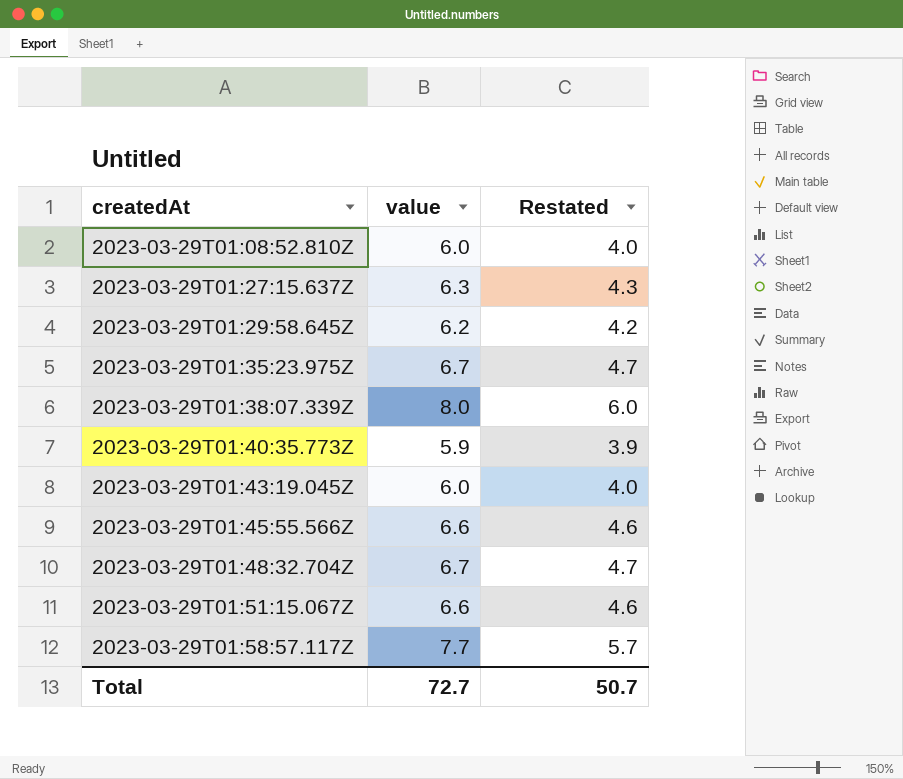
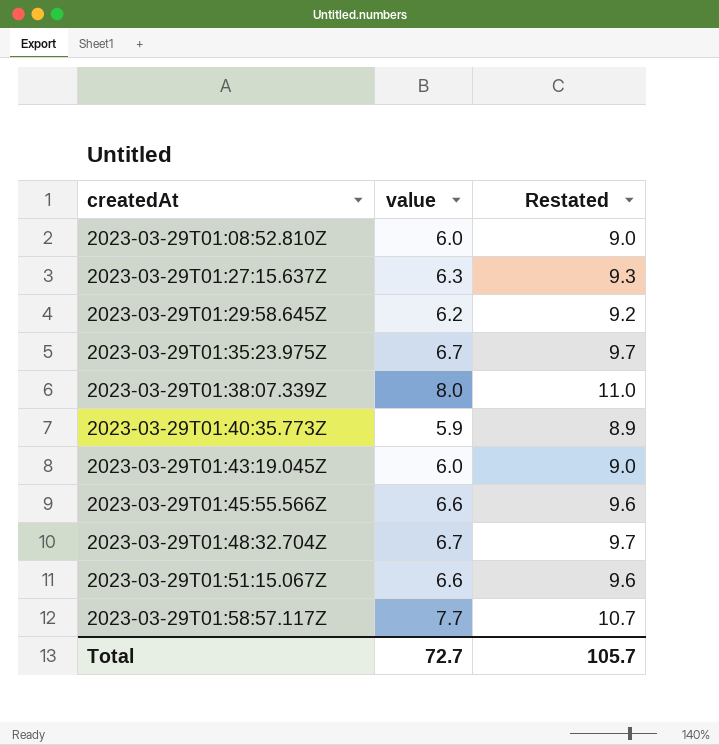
column Restated | formula: [value] - 2 -> [value] + 3
Total | Restated: 50.7 -> 105.7

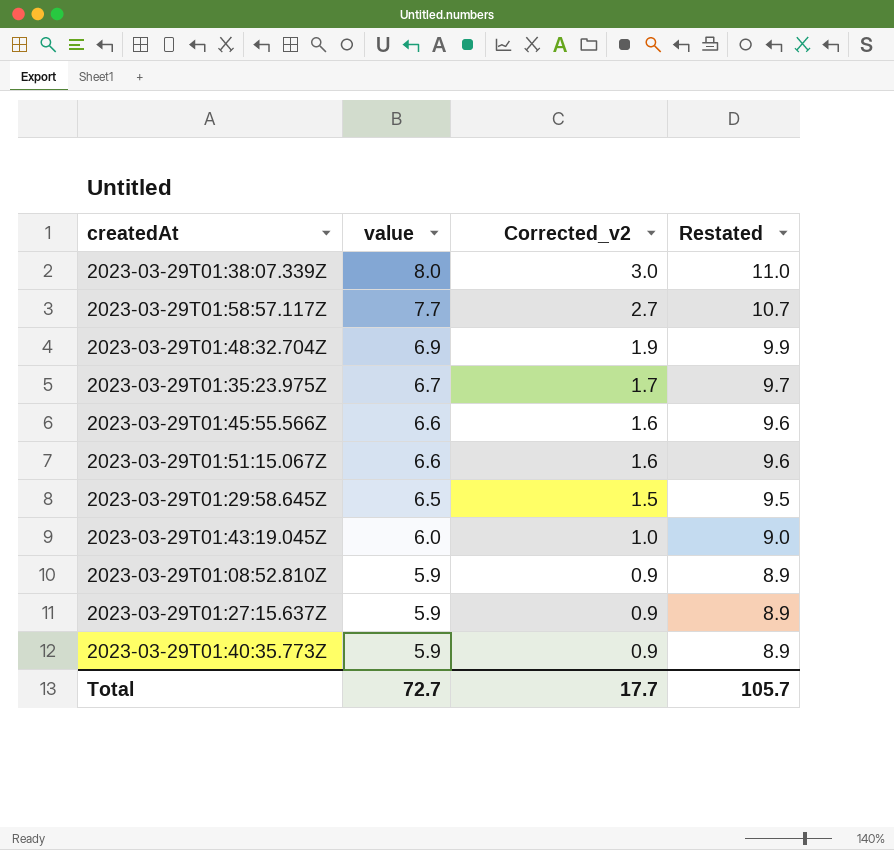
row order: createdAt ascending -> value descending
column Corrected_v2 | formula: none -> [value] - 5
2023-03-29T01:48:32.704Z | value: 6.7 -> 6.9
2023-03-29T01:48:32.704Z | Restated: 9.7 -> 9.9
2023-03-29T01:29:58.645Z | value: 6.2 -> 6.5
2023-03-29T01:29:58.645Z | Restated: 9.2 -> 9.5
2023-03-29T01:08:52.810Z | value: 6.0 -> 5.9
2023-03-29T01:08:52.810Z | Restated: 9.0 -> 8.9
2023-03-29T01:27:15.637Z | value: 6.3 -> 5.9
2023-03-29T01:27:15.637Z | Restated: 9.3 -> 8.9

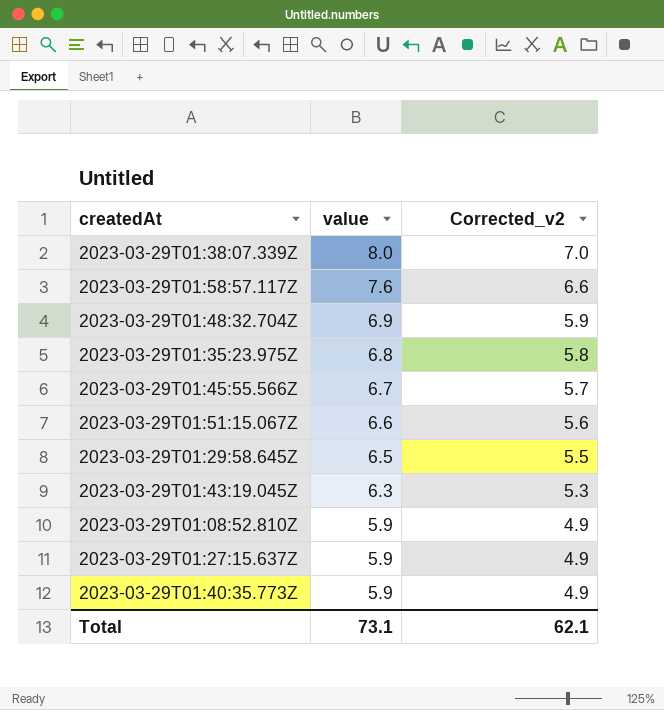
column Restated | formula: [value] + 3 -> none
column Corrected_v2 | formula: [value] - 5 -> [value] - 1
2023-03-29T01:58:57.117Z | value: 7.7 -> 7.6
2023-03-29T01:35:23.975Z | value: 6.7 -> 6.8
2023-03-29T01:45:55.566Z | value: 6.6 -> 6.7
2023-03-29T01:43:19.045Z | value: 6.0 -> 6.3
Total | value: 72.7 -> 73.1
Total | Corrected_v2: 17.7 -> 62.1

